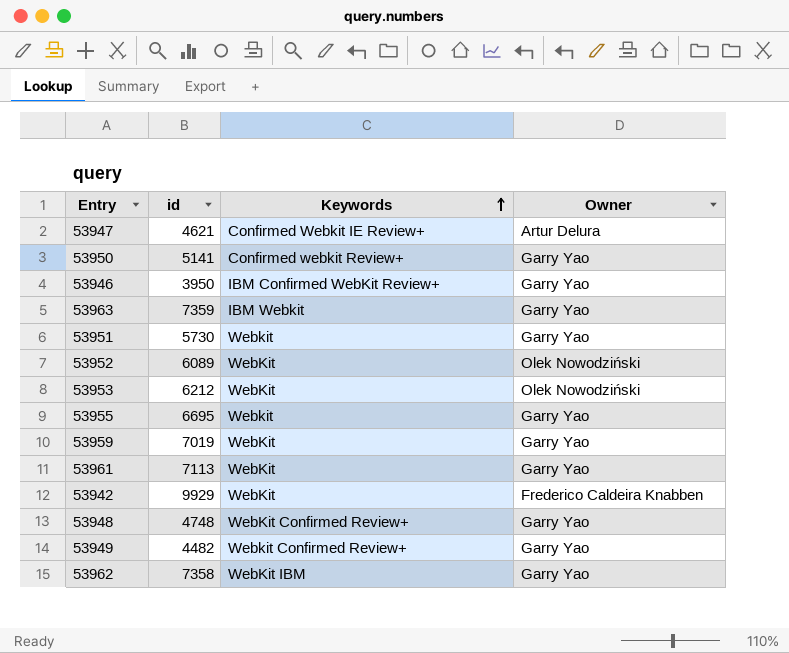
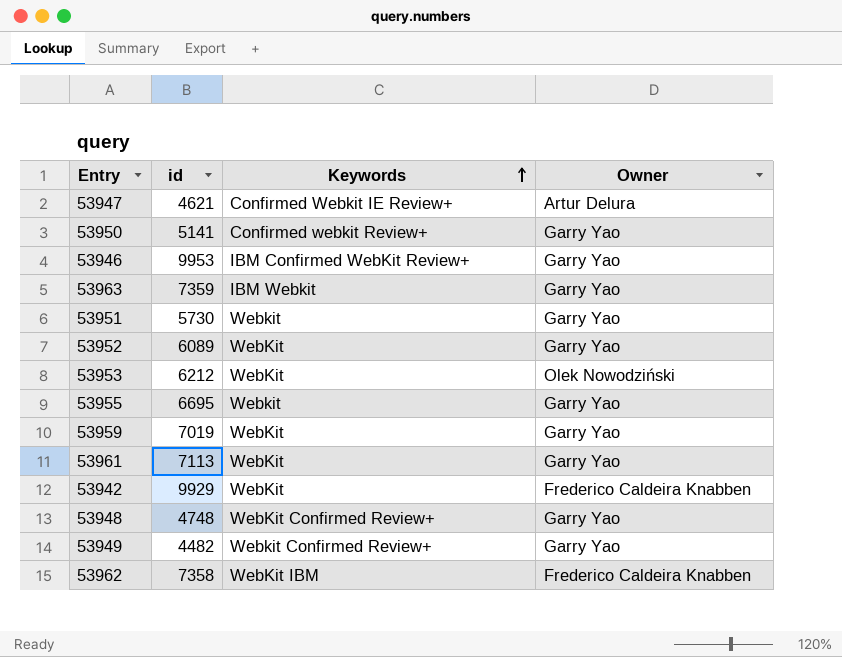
53946 | id: 3950 -> 9953
53952 | Owner: Olek Nowodziński -> Garry Yao
53962 | Owner: Garry Yao -> Frederico Caldeira Knabben

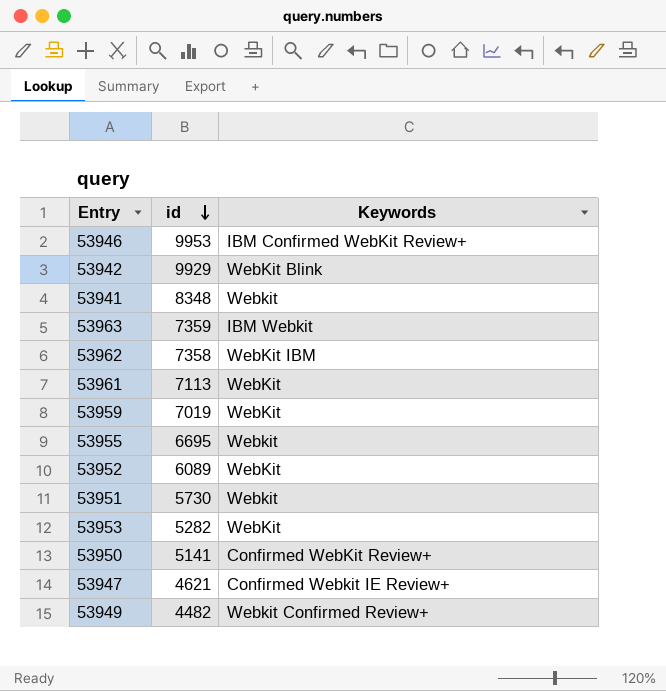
row order: Keywords ascending -> id descending
column Owner | position: 4 -> none
row 53948: 4748 | WebKit Confirmed Review+ | Garry Yao -> none
53942 | Keywords: WebKit -> WebKit Blink
row 53941: none -> 8348 | Webkit
53953 | id: 6212 -> 5282
53950 | Keywords: Confirmed webkit Review+ -> Confirmed WebKit Review+

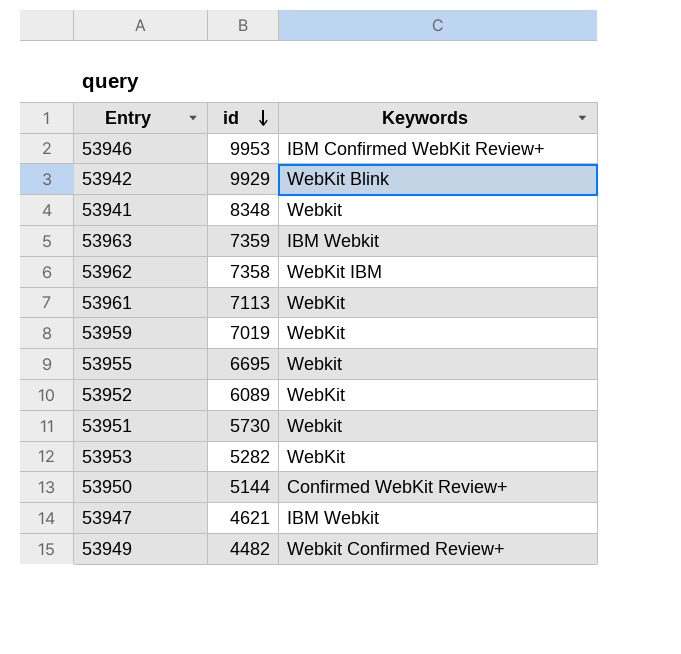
53950 | id: 5141 -> 5144
53947 | Keywords: Confirmed Webkit IE Review+ -> IBM Webkit

